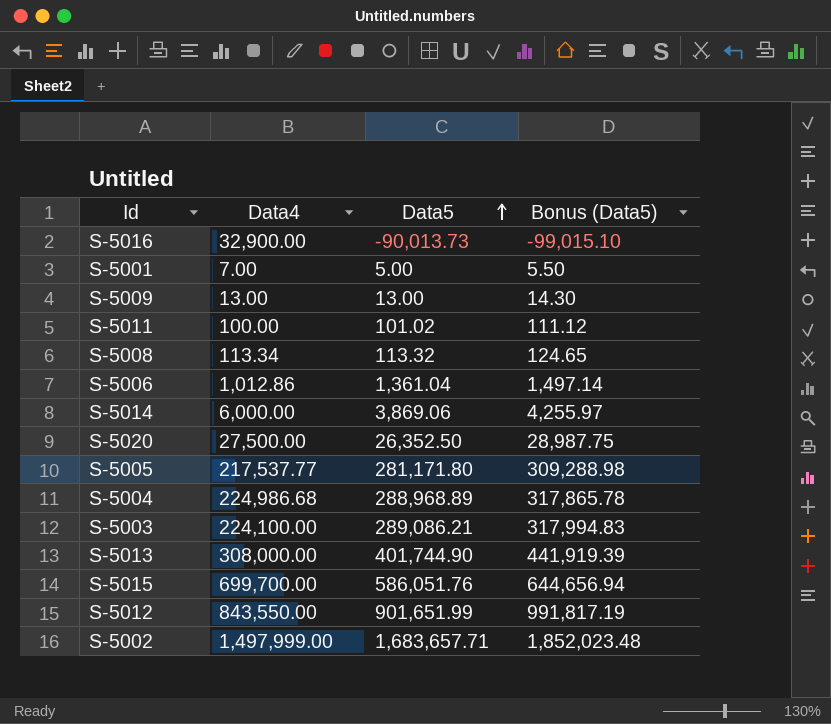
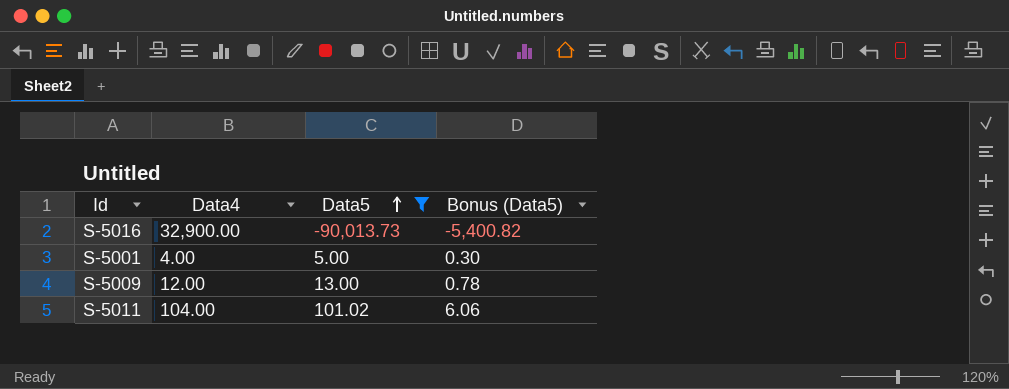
filter: none -> Data5 <= 101.02
column Bonus (Data5) | formula: [Data5] * 1.1 -> [Data5] * 0.06
S-5001 | Data4: 7.00 -> 4.00
S-5009 | Data4: 13.00 -> 12.00
S-5011 | Data4: 100.00 -> 104.00

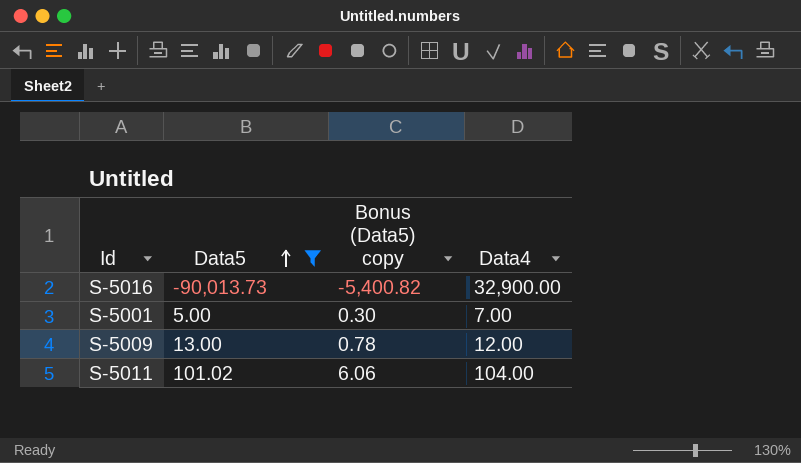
column name: Bonus (Data5) -> Bonus (Data5) copy
column Data4 | position: 2 -> 4
S-5001 | Data4: 4.00 -> 7.00

